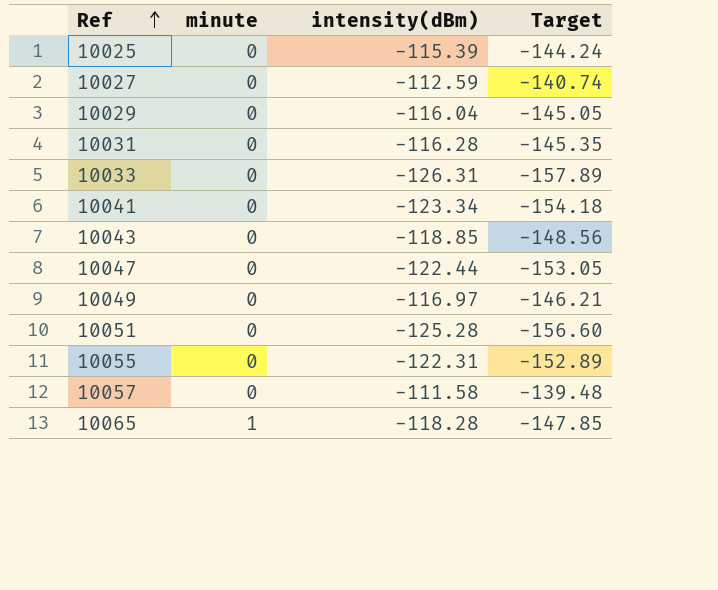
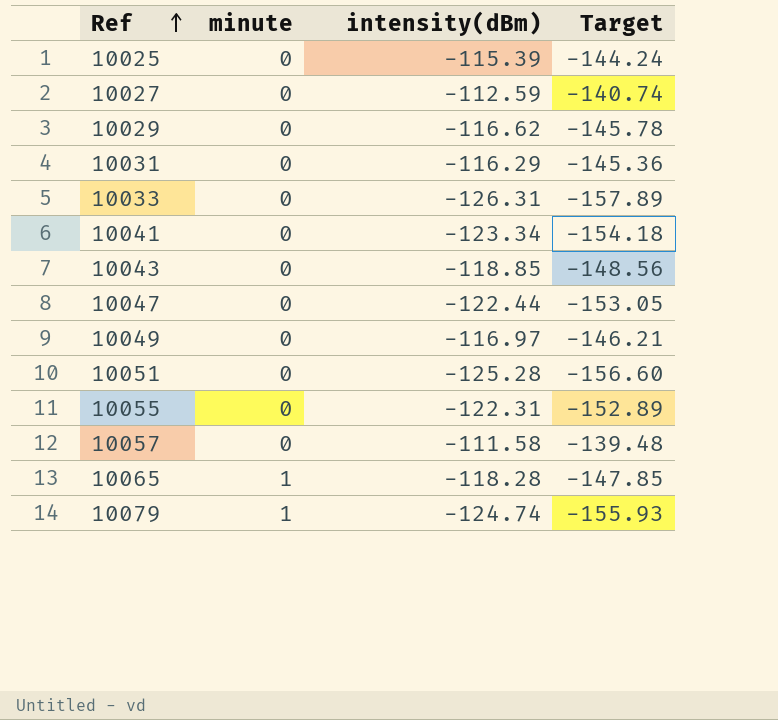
10029 | intensity(dBm): -116.04 -> -116.62
10029 | Target: -145.05 -> -145.78
10031 | intensity(dBm): -116.28 -> -116.29
10031 | Target: -145.35 -> -145.36
row 10079: none -> 1 | -124.74 | -155.93

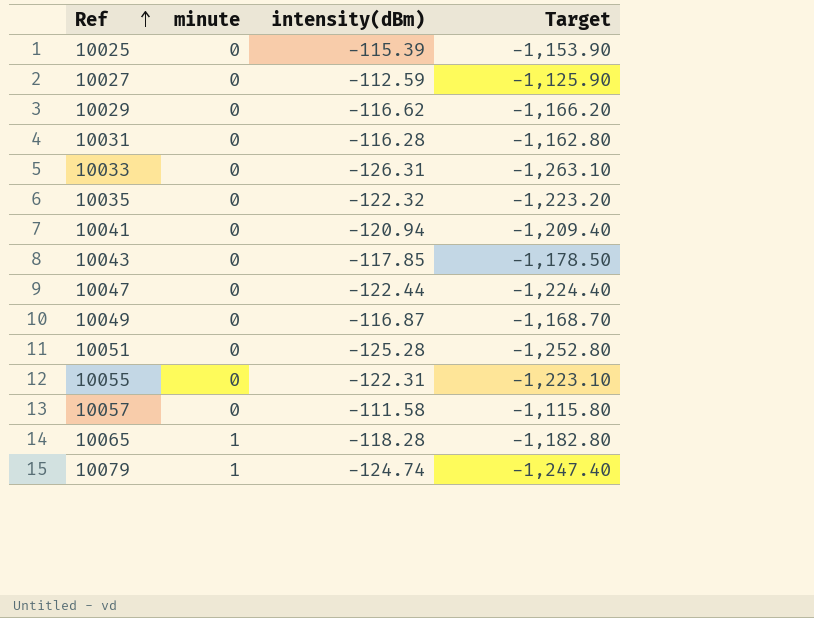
column Target | formula: [intensity(dBm)] * 1.25 -> [intensity(dBm)] * 10
10031 | intensity(dBm): -116.29 -> -116.28
row 10035: none -> 0 | -122.32 | -1,223.20
10041 | intensity(dBm): -123.34 -> -120.94
10043 | intensity(dBm): -118.85 -> -117.85
10049 | intensity(dBm): -116.97 -> -116.87

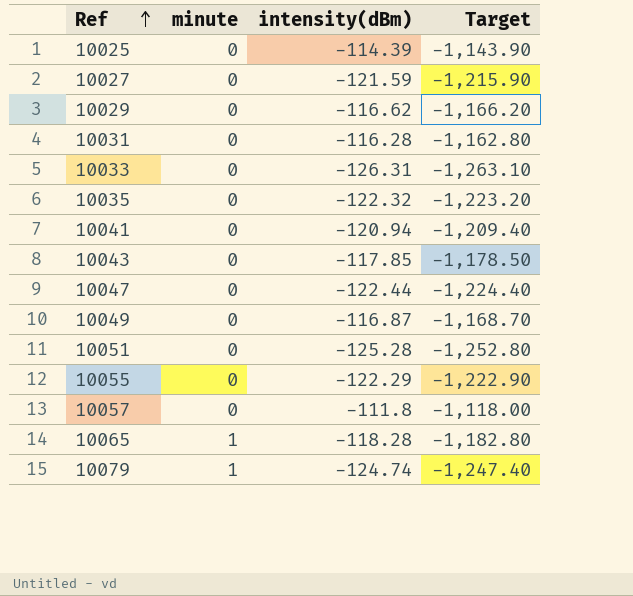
10025 | intensity(dBm): -115.39 -> -114.39
10025 | Target: -1,153.90 -> -1,143.90
10027 | intensity(dBm): -112.59 -> -121.59
10027 | Target: -1,125.90 -> -1,215.90
10055 | intensity(dBm): -122.31 -> -122.29
10055 | Target: -1,223.10 -> -1,222.90
10057 | intensity(dBm): -111.58 -> -111.8
10057 | Target: -1,115.80 -> -1,118.00

